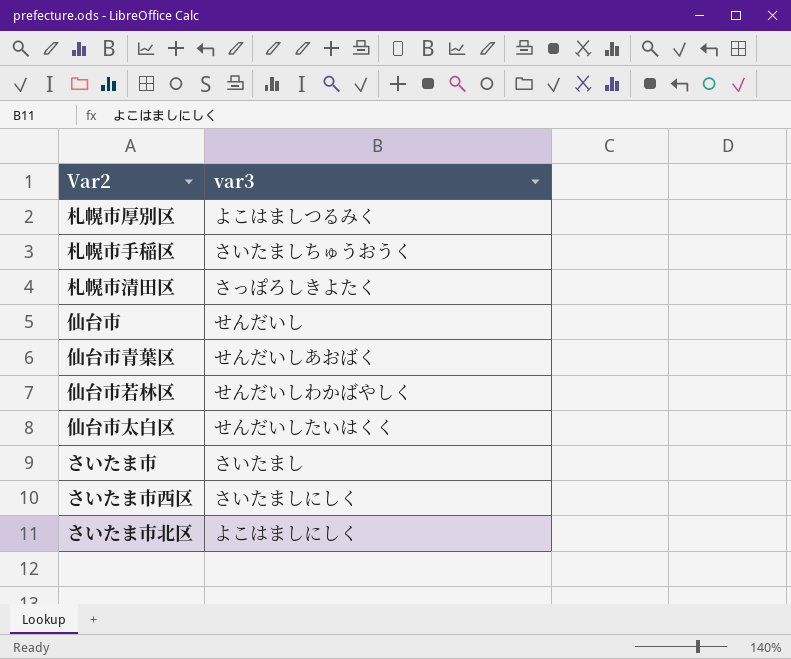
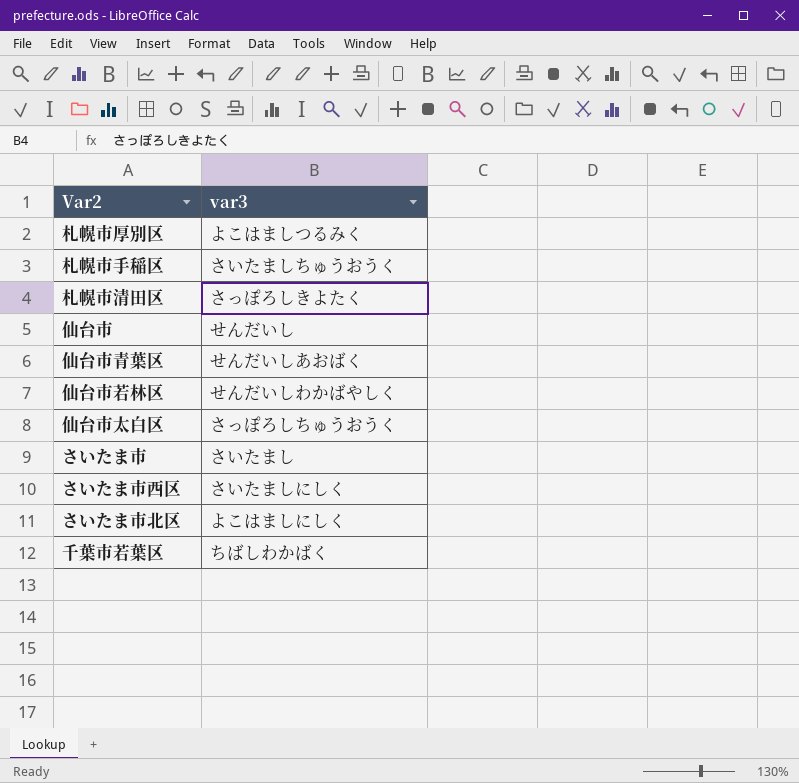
仙台市太白区 | var3: せんだいしたいはくく -> さっぽろしちゅうおうく
row 千葉市若葉区: none -> ちばしわかばく

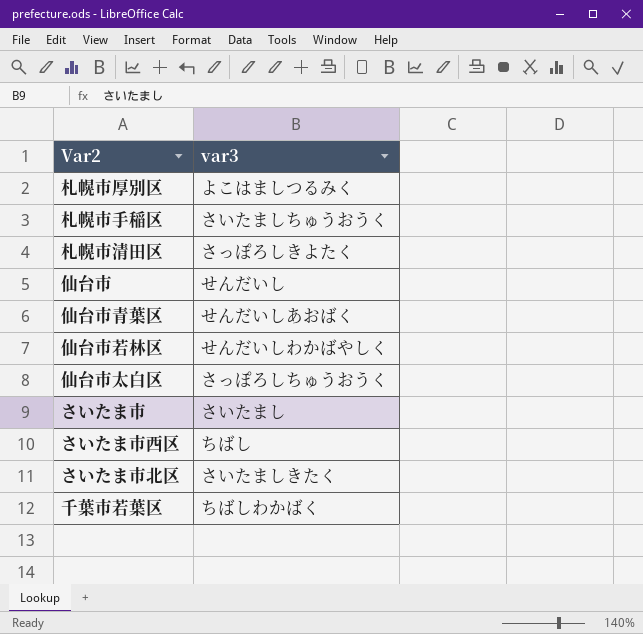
さいたま市西区 | var3: さいたましにしく -> ちばし
さいたま市北区 | var3: よこはましにしく -> さいたましきたく

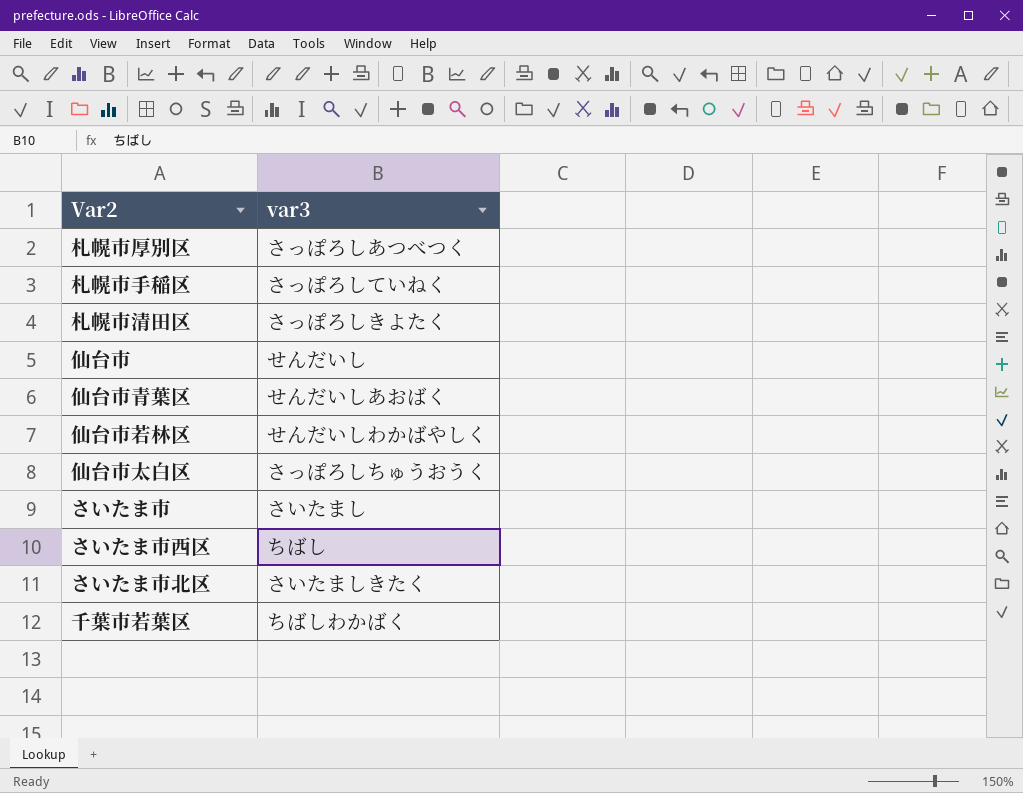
札幌市厚別区 | var3: よこはましつるみく -> さっぽろしあつべつく
札幌市手稲区 | var3: さいたましちゅうおうく -> さっぽろしていねく

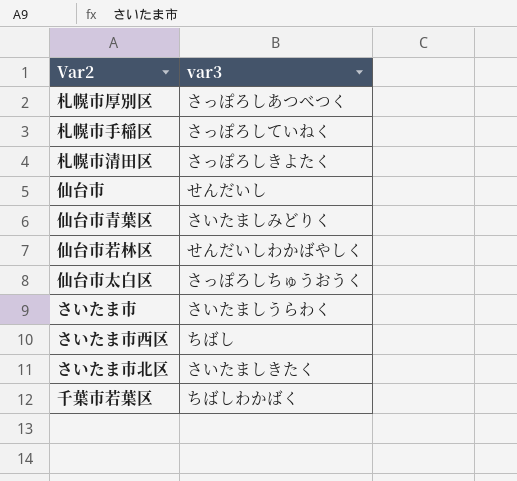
仙台市青葉区 | var3: せんだいしあおばく -> さいたましみどりく
さいたま市 | var3: さいたまし -> さいたましうらわく

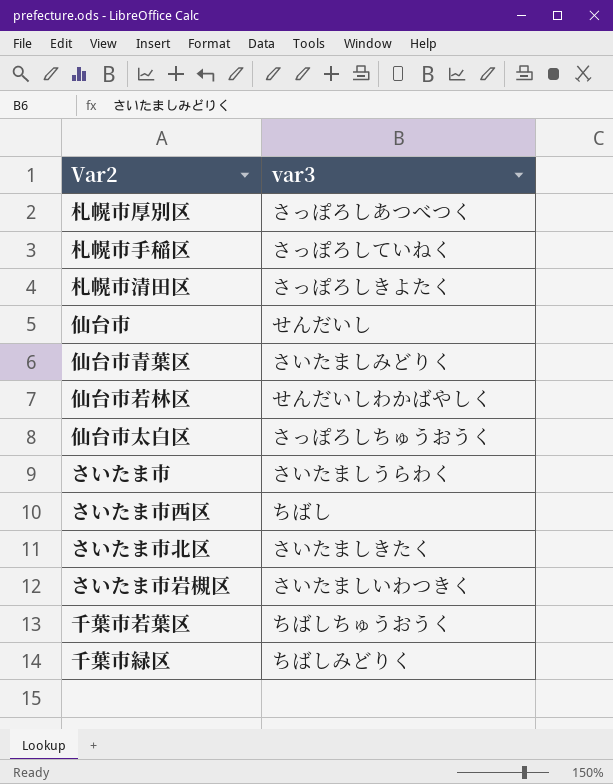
row さいたま市岩槻区: none -> さいたましいわつきく
千葉市若葉区 | var3: ちばしわかばく -> ちばしちゅうおうく
row 千葉市緑区: none -> ちばしみどりく

